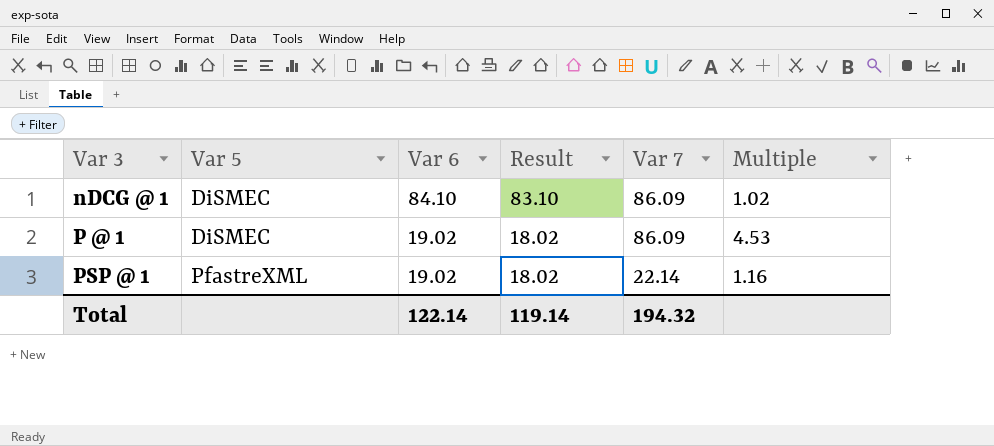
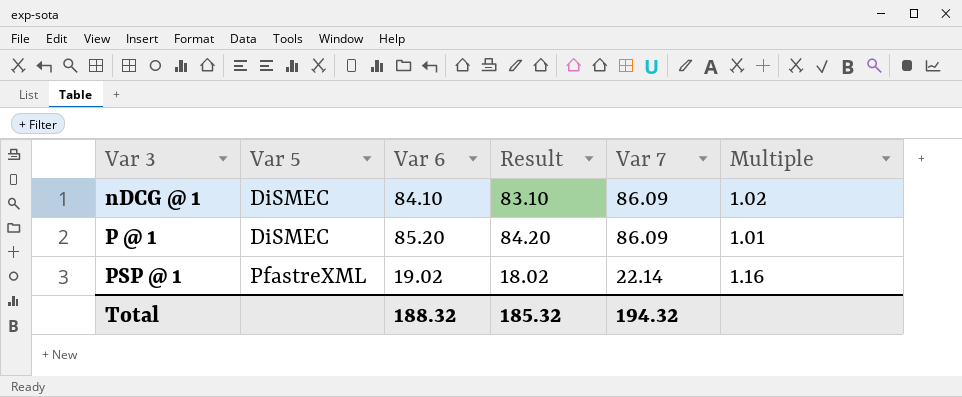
P @ 1 | Var 6: 19.02 -> 85.20
P @ 1 | Result: 18.02 -> 84.20
P @ 1 | Multiple: 4.53 -> 1.01
Total | Var 6: 122.14 -> 188.32
Total | Result: 119.14 -> 185.32

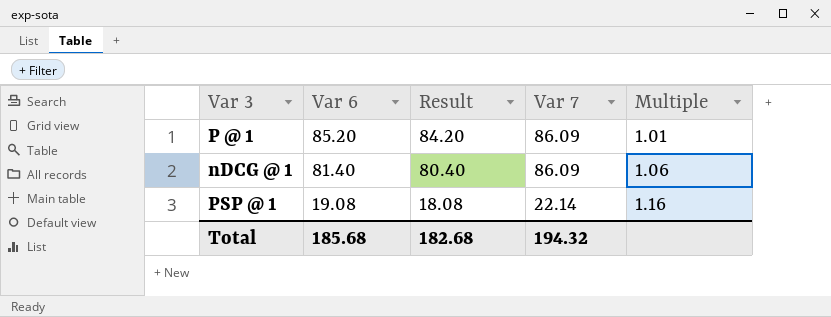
row order: Var 3 ascending -> Var 6 descending
column Var 5 | position: 2 -> none
nDCG @ 1 | Var 6: 84.10 -> 81.40
nDCG @ 1 | Result: 83.10 -> 80.40
nDCG @ 1 | Multiple: 1.02 -> 1.06
PSP @ 1 | Var 6: 19.02 -> 19.08
PSP @ 1 | Result: 18.02 -> 18.08
Total | Var 6: 188.32 -> 185.68
Total | Result: 185.32 -> 182.68

